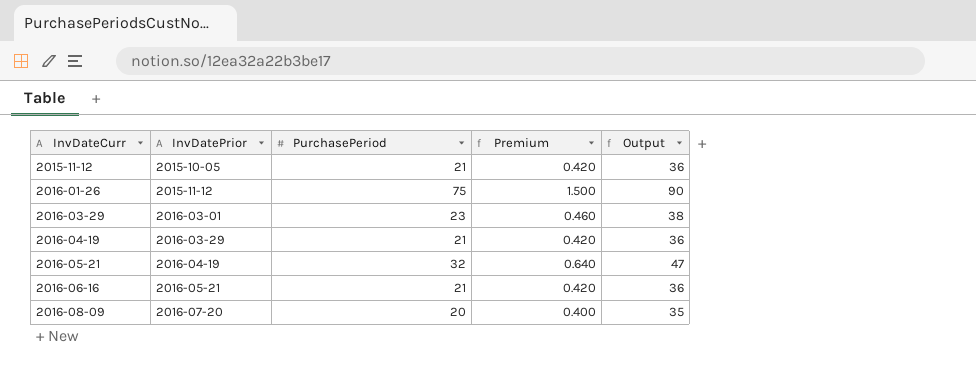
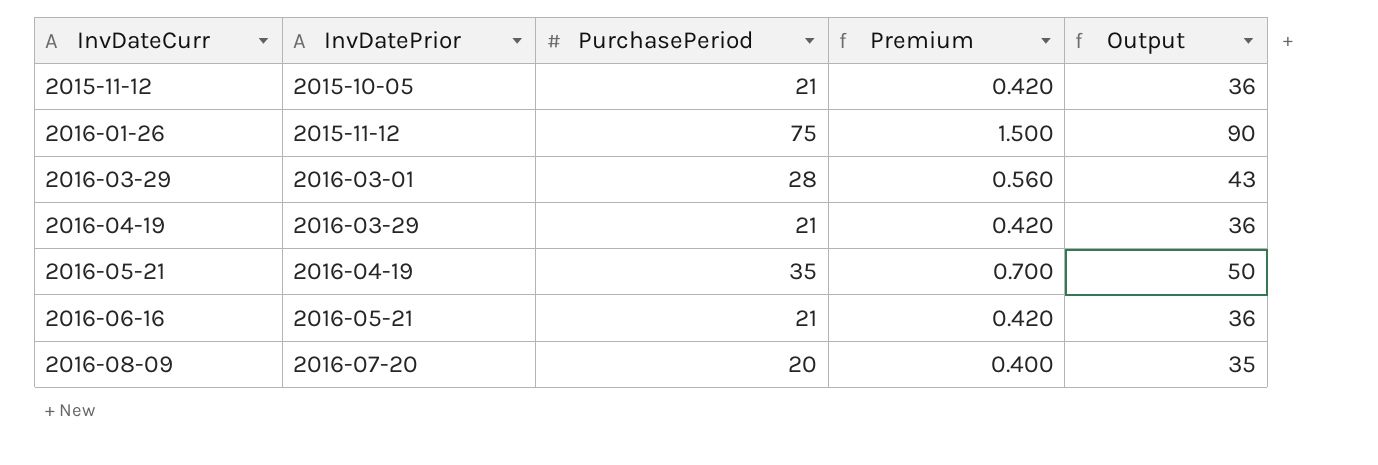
2016-03-29 | PurchasePeriod: 23 -> 28
2016-03-29 | Premium: 0.460 -> 0.560
2016-03-29 | Output: 38 -> 43
2016-05-21 | PurchasePeriod: 32 -> 35
2016-05-21 | Premium: 0.640 -> 0.700
2016-05-21 | Output: 47 -> 50

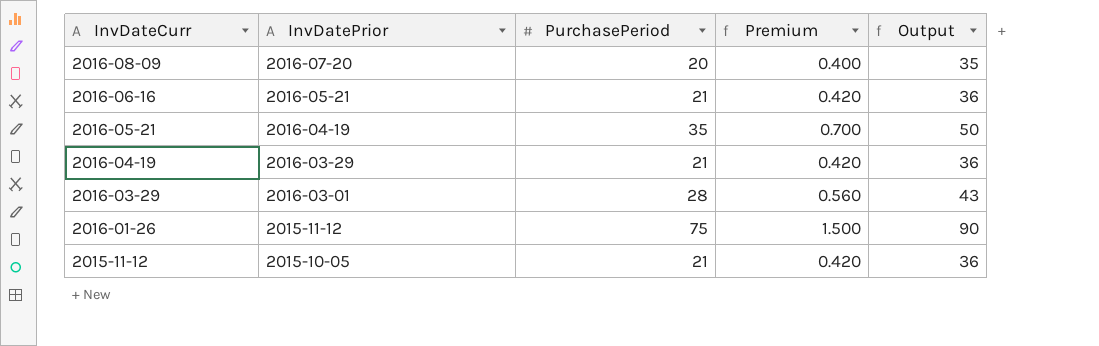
row order: InvDateCurr ascending -> InvDateCurr descending

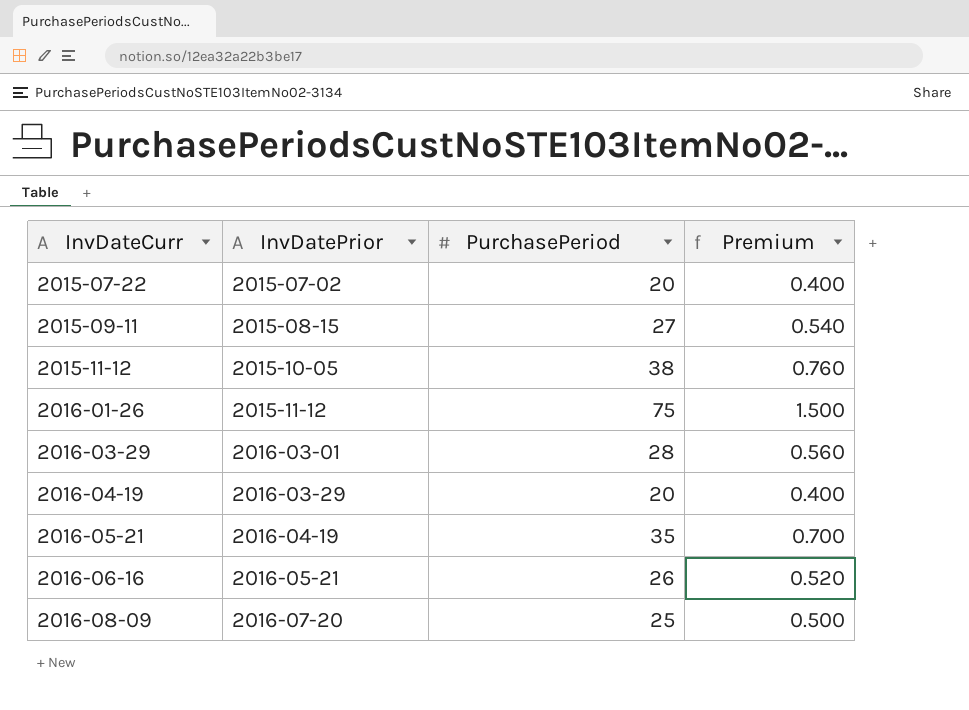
row order: InvDateCurr descending -> InvDateCurr ascending
column Output | formula: [PurchasePeriod] + 15 -> none
row 2015-07-22: none -> 2015-07-02 | 20 | 0.400
row 2015-09-11: none -> 2015-08-15 | 27 | 0.540
2015-11-12 | PurchasePeriod: 21 -> 38
2015-11-12 | Premium: 0.420 -> 0.760
2016-04-19 | PurchasePeriod: 21 -> 20
2016-04-19 | Premium: 0.420 -> 0.400
2016-06-16 | PurchasePeriod: 21 -> 26
2016-06-16 | Premium: 0.420 -> 0.520
2016-08-09 | PurchasePeriod: 20 -> 25
2016-08-09 | Premium: 0.400 -> 0.500

